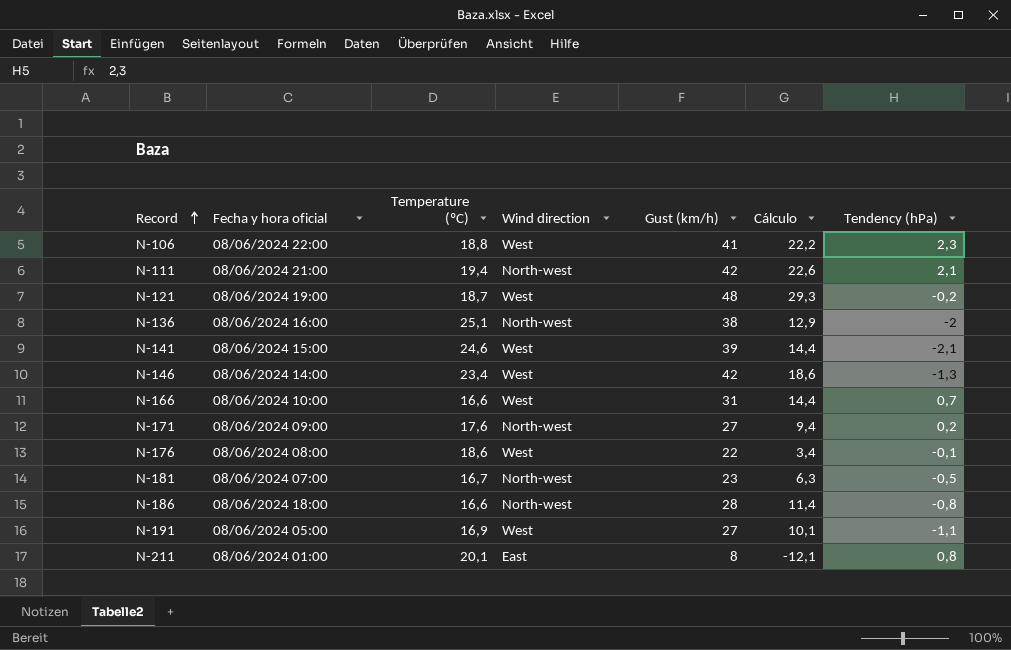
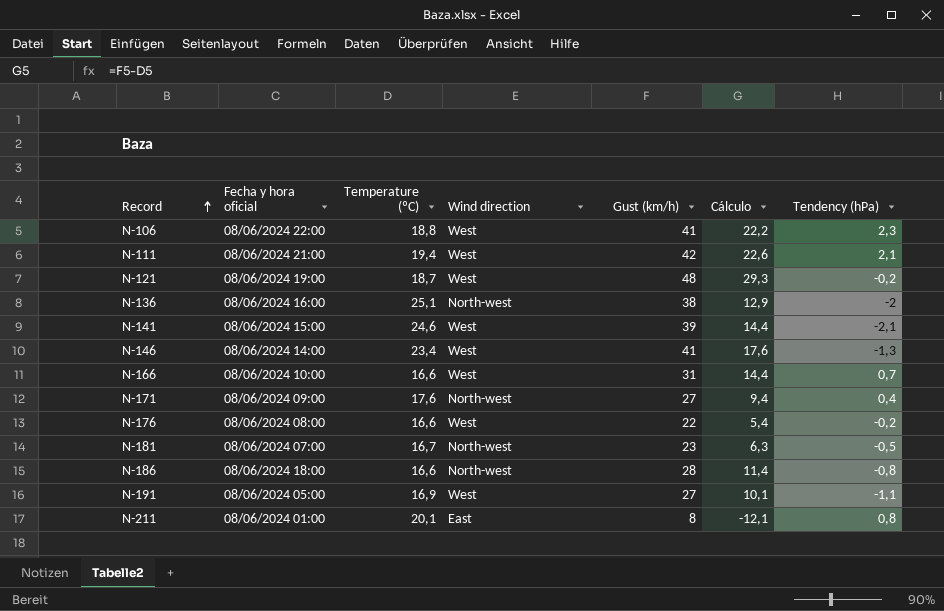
N-111 | Wind direction: North-west -> West
N-146 | Gust (km/h): 42 -> 41
N-146 | Cálculo: 18,6 -> 17,6
N-171 | Tendency (hPa): 0,2 -> 0,4
N-176 | Temperature (ºC): 18,6 -> 16,6
N-176 | Cálculo: 3,4 -> 5,4
N-176 | Tendency (hPa): -0,1 -> -0,2

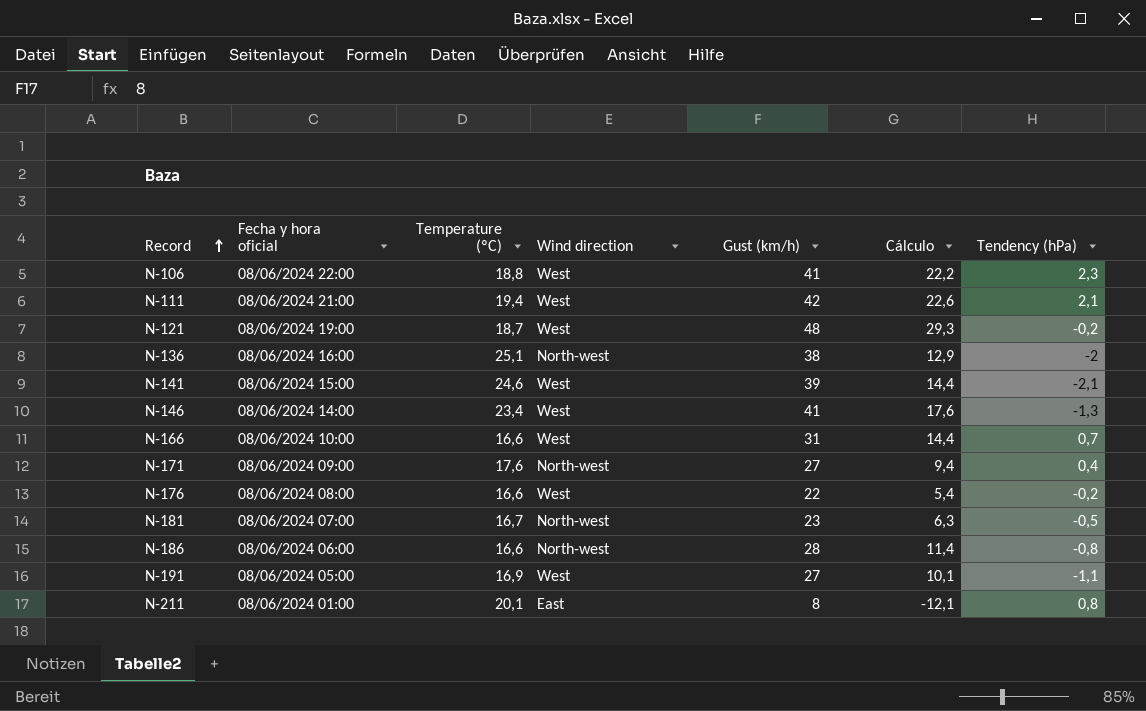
N-186 | Fecha y hora oficial: 08/06/2024 18:00 -> 08/06/2024 06:00

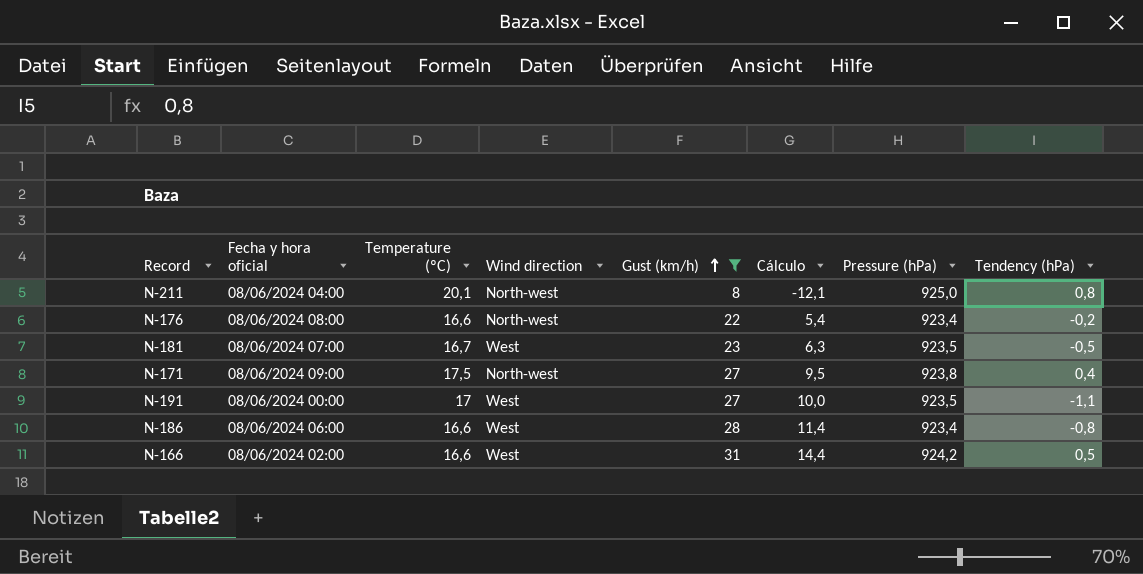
filter: none -> Gust (km/h) <= 31
row order: Record ascending -> Gust (km/h) ascending
column Pressure (hPa) | position: none -> 7
N-211 | Fecha y hora oficial: 08/06/2024 01:00 -> 08/06/2024 04:00
N-211 | Wind direction: East -> North-west
N-176 | Wind direction: West -> North-west
N-181 | Wind direction: North-west -> West
N-171 | Temperature (ºC): 17,6 -> 17,5
N-171 | Cálculo: 9,4 -> 9,5
N-191 | Fecha y hora oficial: 08/06/2024 05:00 -> 08/06/2024 00:00
N-191 | Temperature (ºC): 16,9 -> 17
N-191 | Cálculo: 10,1 -> 10,0
N-186 | Wind direction: North-west -> West
N-166 | Fecha y hora oficial: 08/06/2024 10:00 -> 08/06/2024 02:00
N-166 | Tendency (hPa): 0,7 -> 0,5

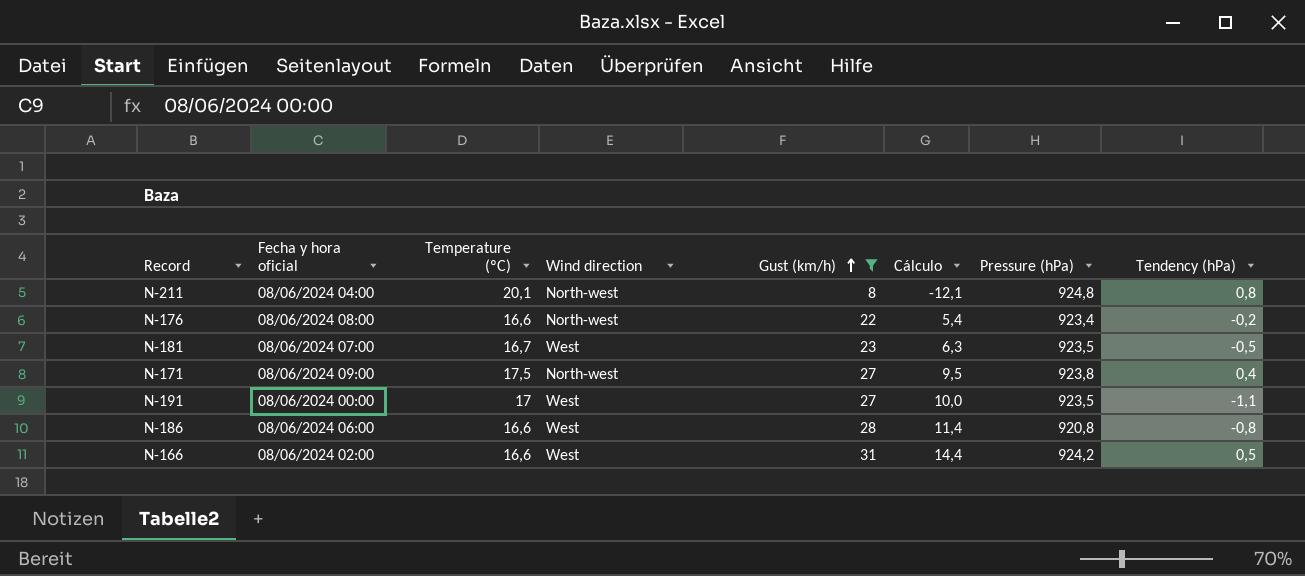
N-211 | Pressure (hPa): 925,0 -> 924,8
N-186 | Pressure (hPa): 923,4 -> 920,8

